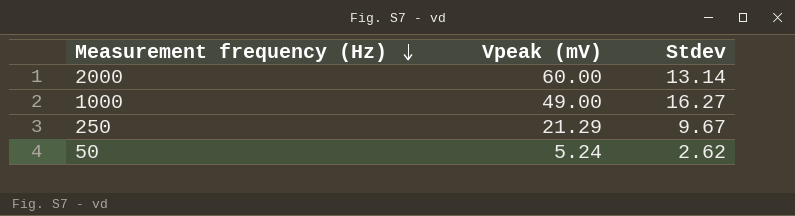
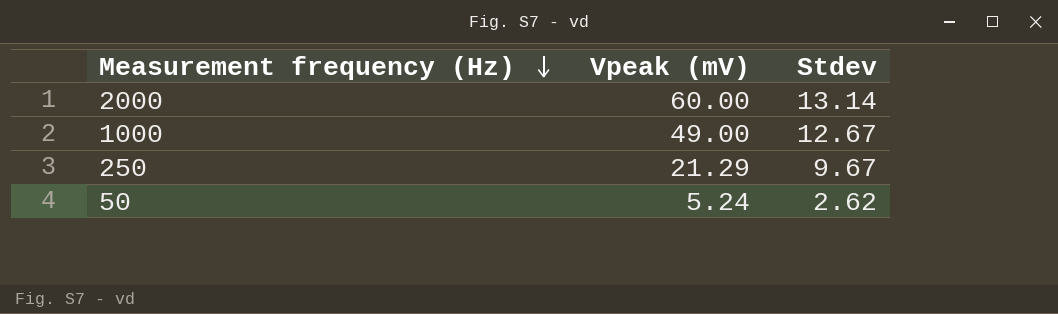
1000 | Stdev: 16.27 -> 12.67

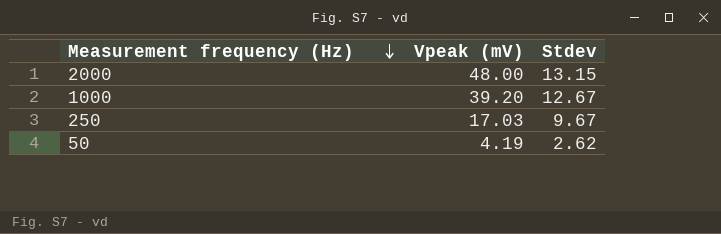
2000 | Vpeak (mV): 60.00 -> 48.00
2000 | Stdev: 13.14 -> 13.15
1000 | Vpeak (mV): 49.00 -> 39.20
250 | Vpeak (mV): 21.29 -> 17.03
50 | Vpeak (mV): 5.24 -> 4.19

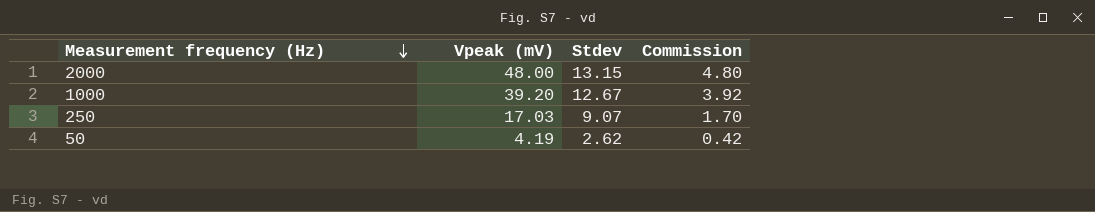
column Commission | formula: none -> [Vpeak (mV)] * 0.1
250 | Stdev: 9.67 -> 9.07

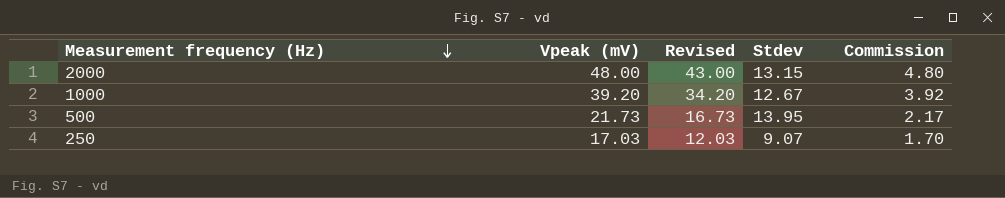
column Revised | formula: none -> [Vpeak (mV)] - 5
row 50: 4.19 | 2.62 | 0.42 -> none
row 500: none -> 21.73 | 16.73 | 13.95 | 2.17

